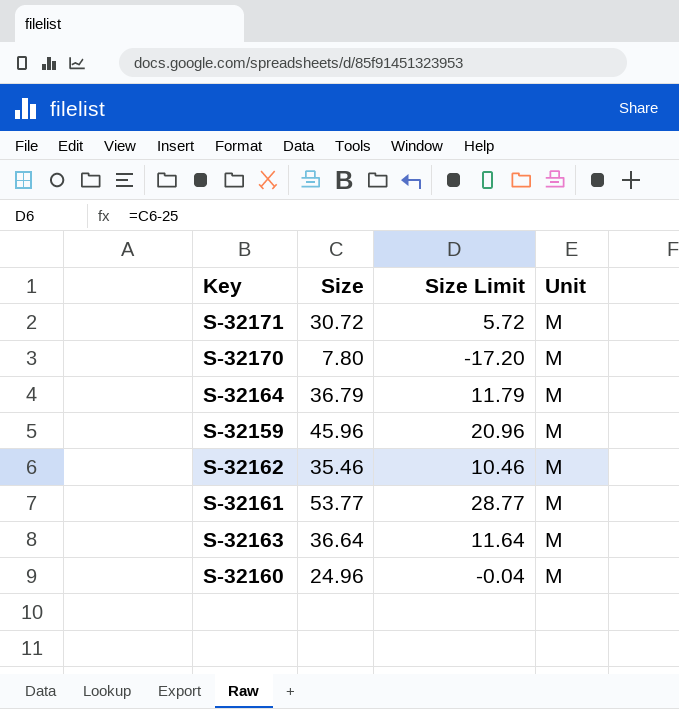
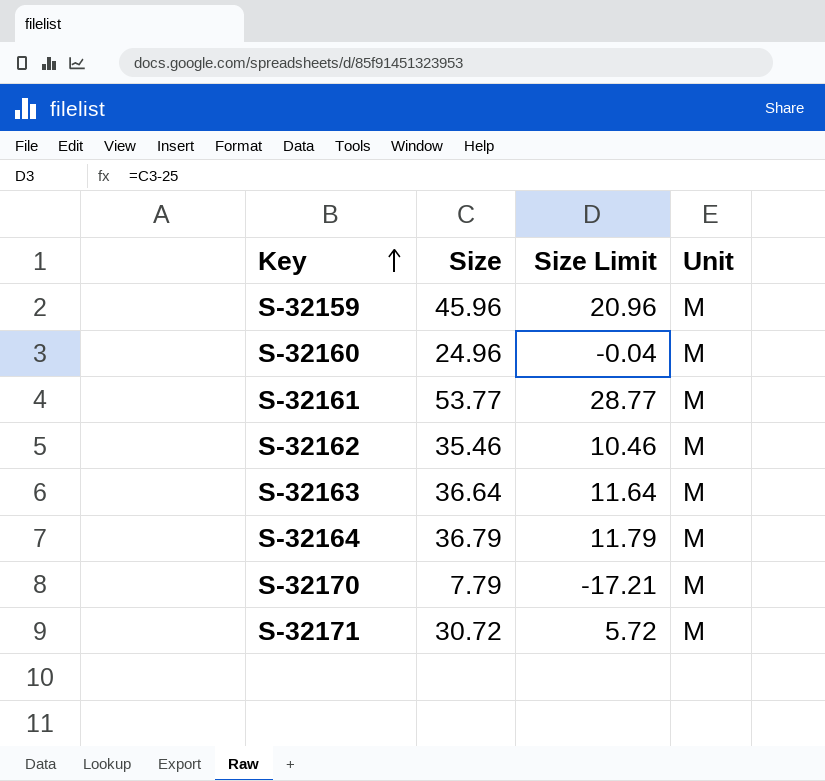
row order: none -> Key ascending
S-32170 | Size: 7.80 -> 7.79
S-32170 | Size Limit: -17.20 -> -17.21

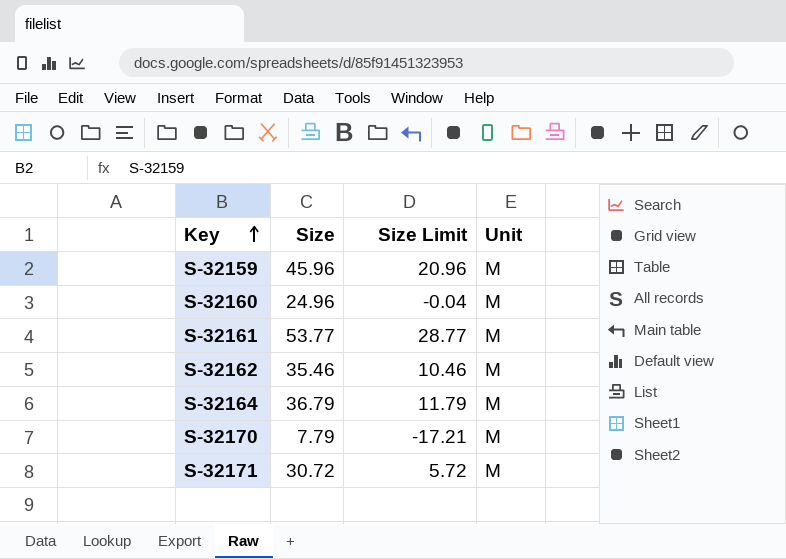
row S-32163: 36.64 | 11.64 | M -> none

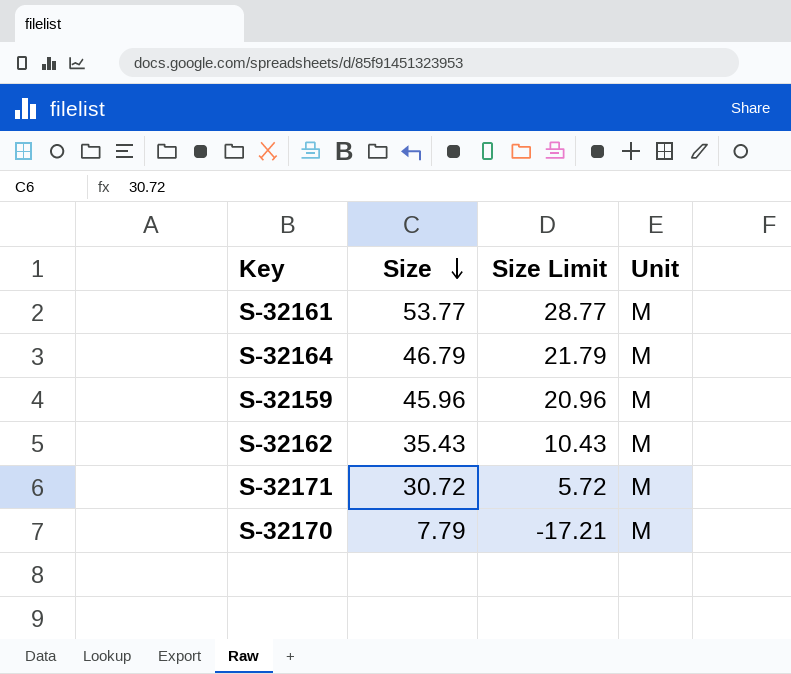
row order: Key ascending -> Size descending
row S-32160: 24.96 | -0.04 | M -> none
S-32164 | Size: 36.79 -> 46.79
S-32164 | Size Limit: 11.79 -> 21.79
S-32162 | Size: 35.46 -> 35.43
S-32162 | Size Limit: 10.46 -> 10.43

